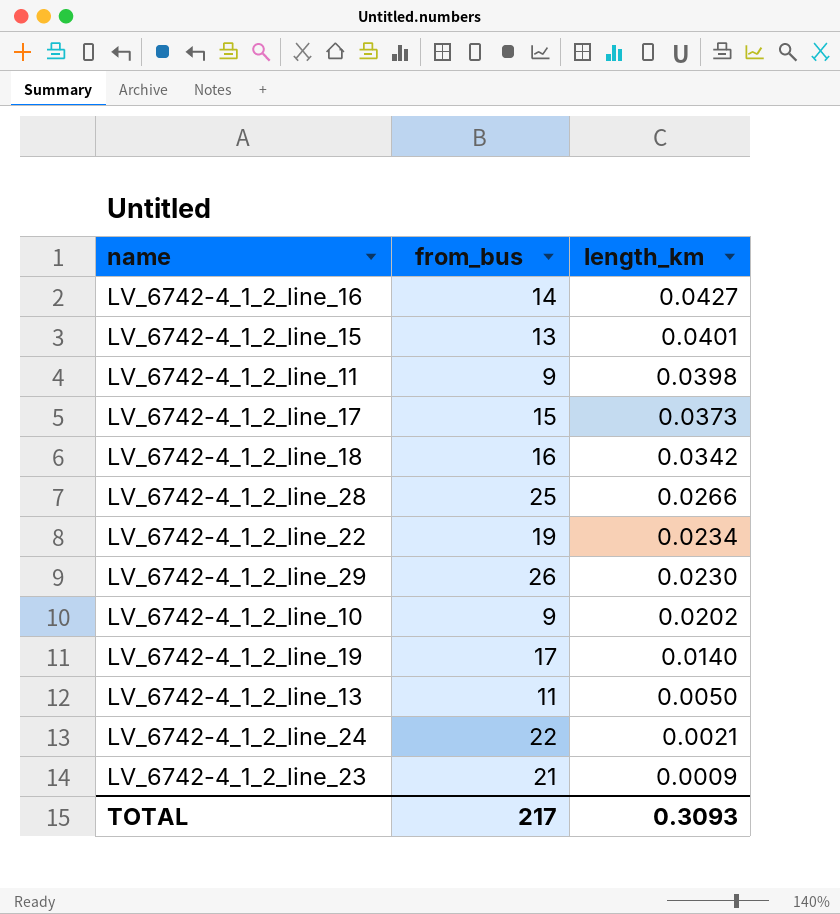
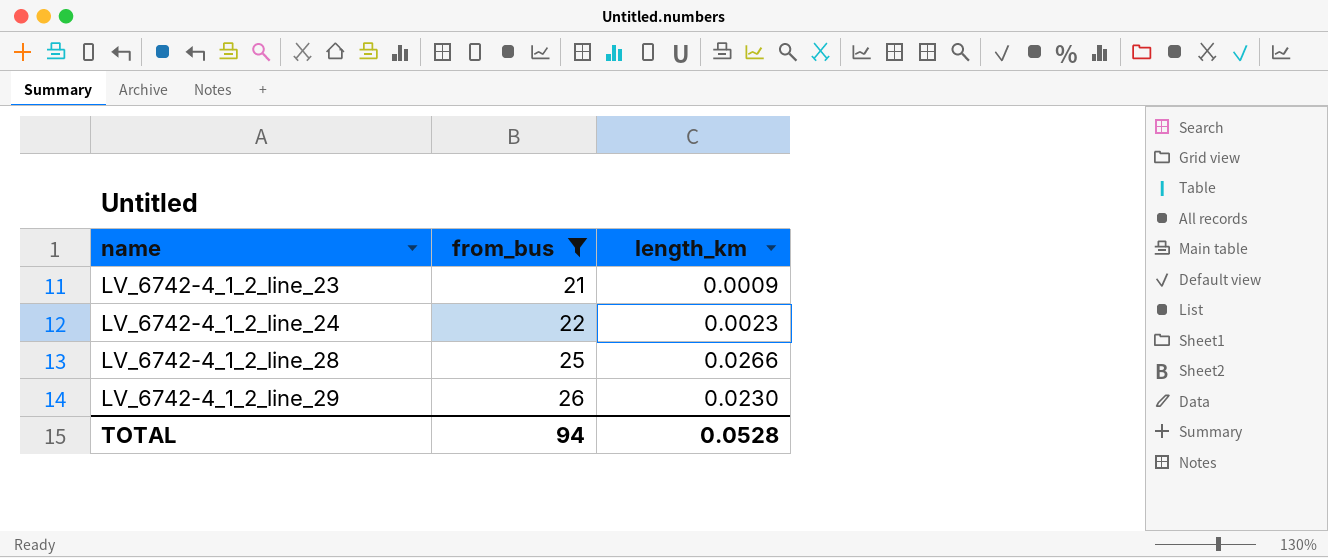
filter: none -> from_bus >= 21
row order: length_km descending -> name ascending
LV_6742-4_1_2_line_24 | length_km: 0.0021 -> 0.0023
TOTAL | from_bus: 217 -> 94
TOTAL | length_km: 0.3093 -> 0.0528

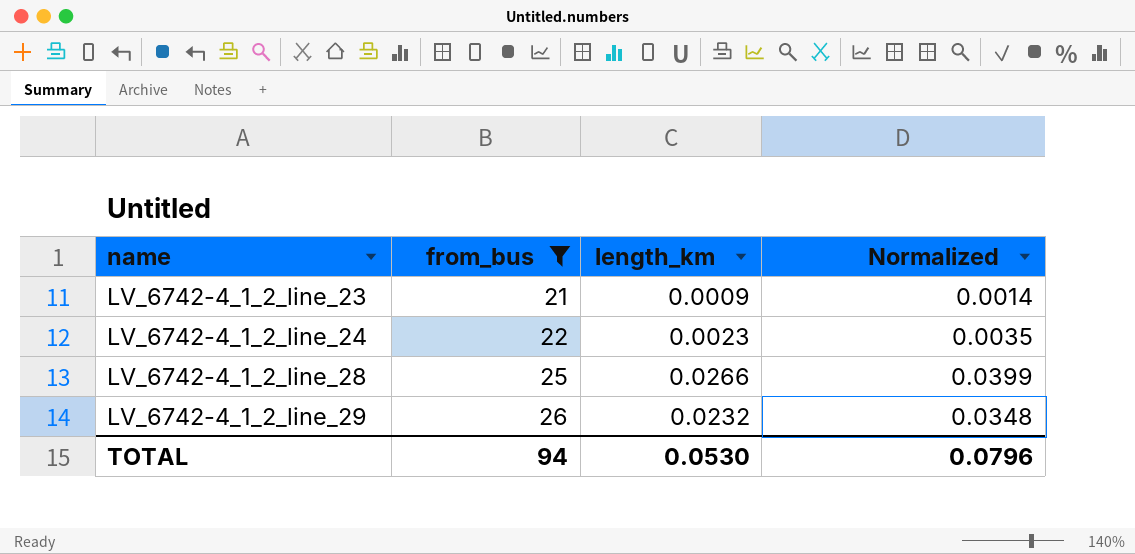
column Normalized | formula: none -> [length_km] * 1.5
LV_6742-4_1_2_line_29 | length_km: 0.0230 -> 0.0232
TOTAL | length_km: 0.0528 -> 0.0530

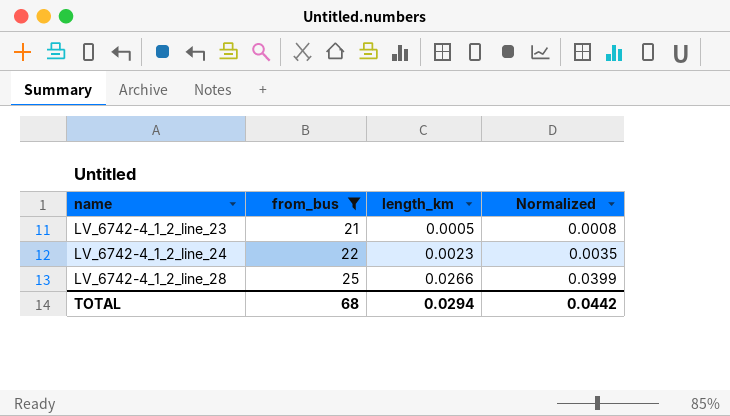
row LV_6742-4_1_2_line_29: 26 | 0.0232 | 0.0348 -> none
LV_6742-4_1_2_line_23 | length_km: 0.0009 -> 0.0005
LV_6742-4_1_2_line_23 | Normalized: 0.0014 -> 0.0008
TOTAL | from_bus: 94 -> 68
TOTAL | length_km: 0.0530 -> 0.0294
TOTAL | Normalized: 0.0796 -> 0.0442

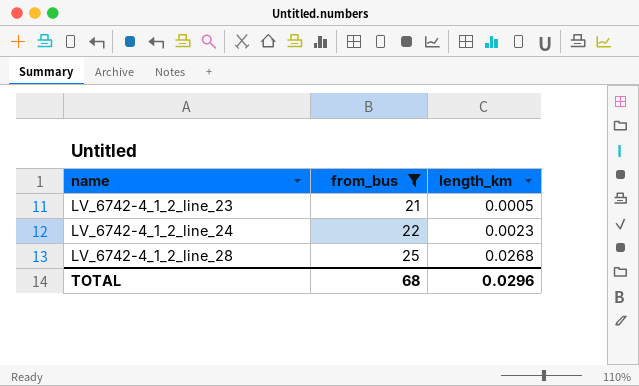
column Normalized | formula: [length_km] * 1.5 -> none
LV_6742-4_1_2_line_28 | length_km: 0.0266 -> 0.0268
TOTAL | length_km: 0.0294 -> 0.0296

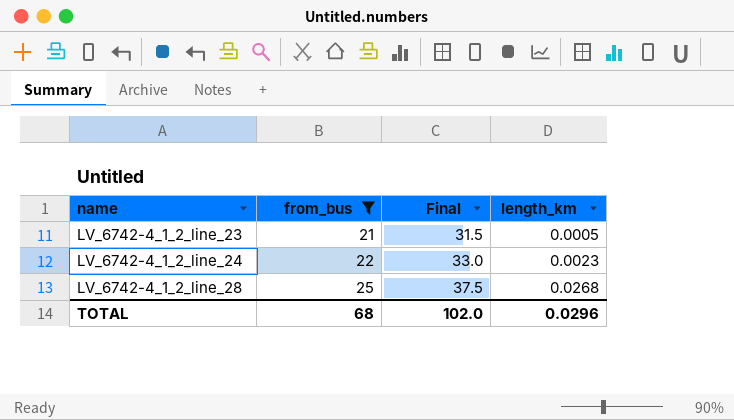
column Final | formula: none -> [from_bus] * 1.5

